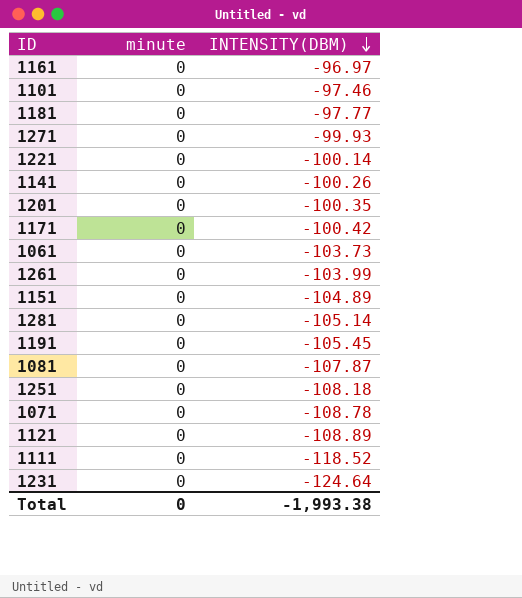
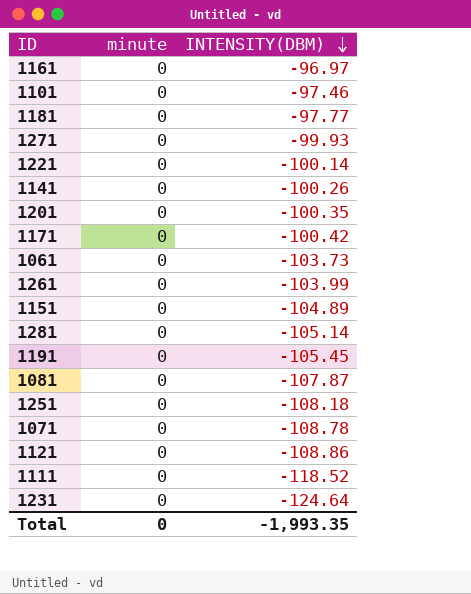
1121 | INTENSITY(DBM): -108.89 -> -108.86
Total | INTENSITY(DBM): -1,993.38 -> -1,993.35

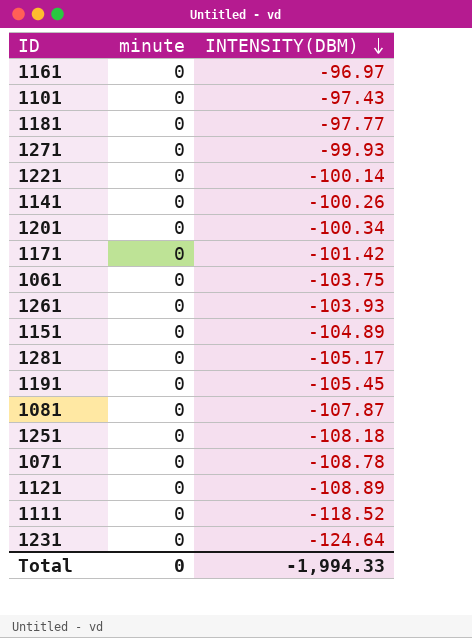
1101 | INTENSITY(DBM): -97.46 -> -97.43
1201 | INTENSITY(DBM): -100.35 -> -100.34
1171 | INTENSITY(DBM): -100.42 -> -101.42
1061 | INTENSITY(DBM): -103.73 -> -103.75
1261 | INTENSITY(DBM): -103.99 -> -103.93
1281 | INTENSITY(DBM): -105.14 -> -105.17
1121 | INTENSITY(DBM): -108.86 -> -108.89
Total | INTENSITY(DBM): -1,993.35 -> -1,994.33

